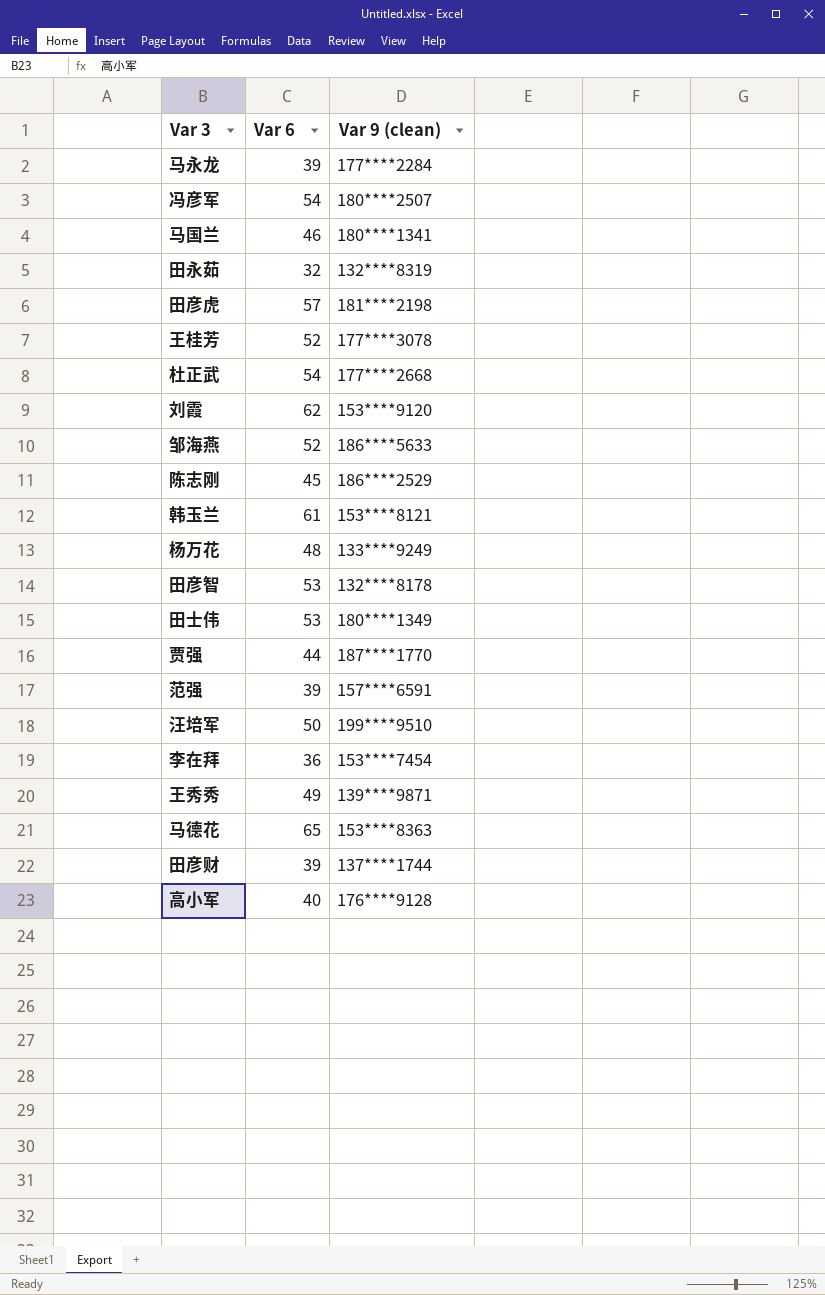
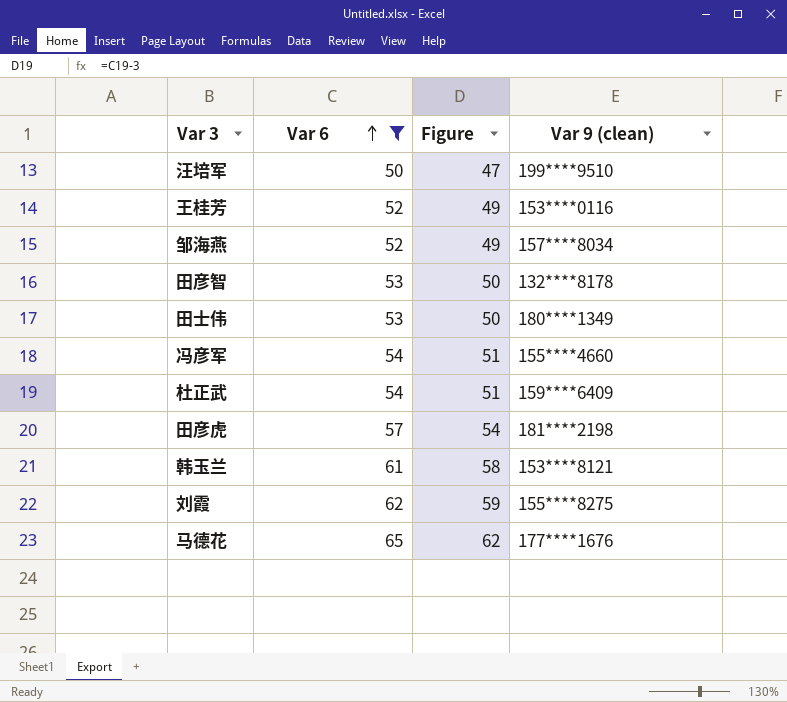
filter: none -> Var 6 >= 50
row order: none -> Var 6 ascending
column Figure | formula: none -> [Var 6] - 3
王桂芳 | Var 9 (clean): 177****3078 -> 153****0116
邹海燕 | Var 9 (clean): 186****5633 -> 157****8034
冯彦军 | Var 9 (clean): 180****2507 -> 155****4660
杜正武 | Var 9 (clean): 177****2668 -> 159****6409
刘霞 | Var 9 (clean): 153****9120 -> 155****8275
马德花 | Var 9 (clean): 153****8363 -> 177****1676

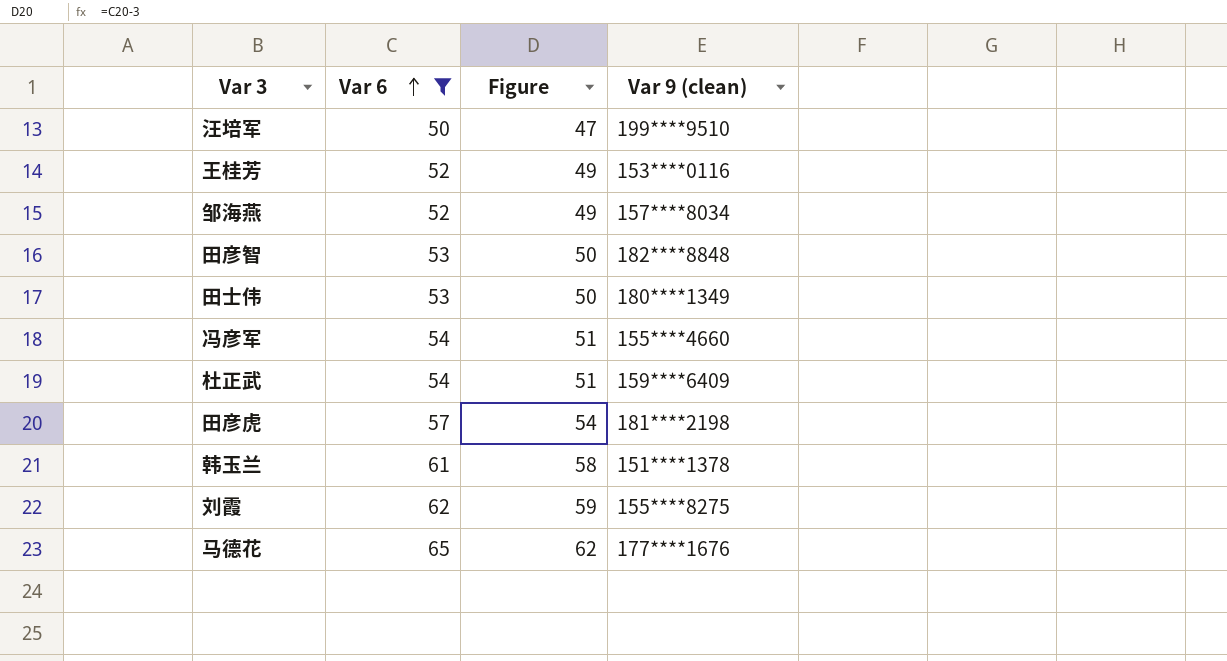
田彦智 | Var 9 (clean): 132****8178 -> 182****8848
韩玉兰 | Var 9 (clean): 153****8121 -> 151****1378

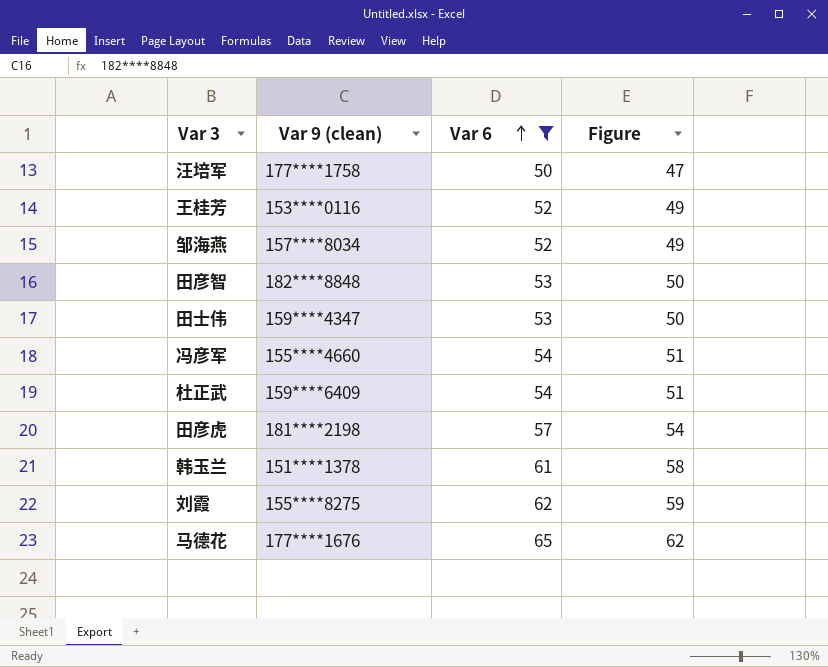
column Var 9 (clean) | position: 4 -> 2
汪培军 | Var 9 (clean): 199****9510 -> 177****1758
田士伟 | Var 9 (clean): 180****1349 -> 159****4347

